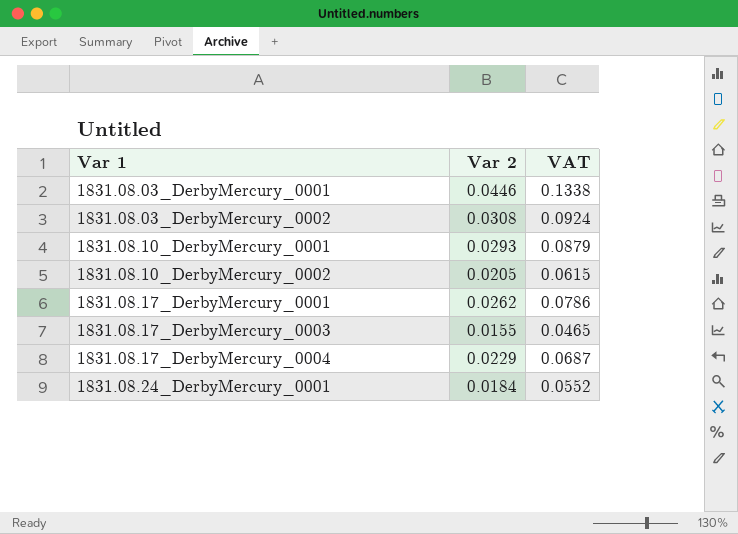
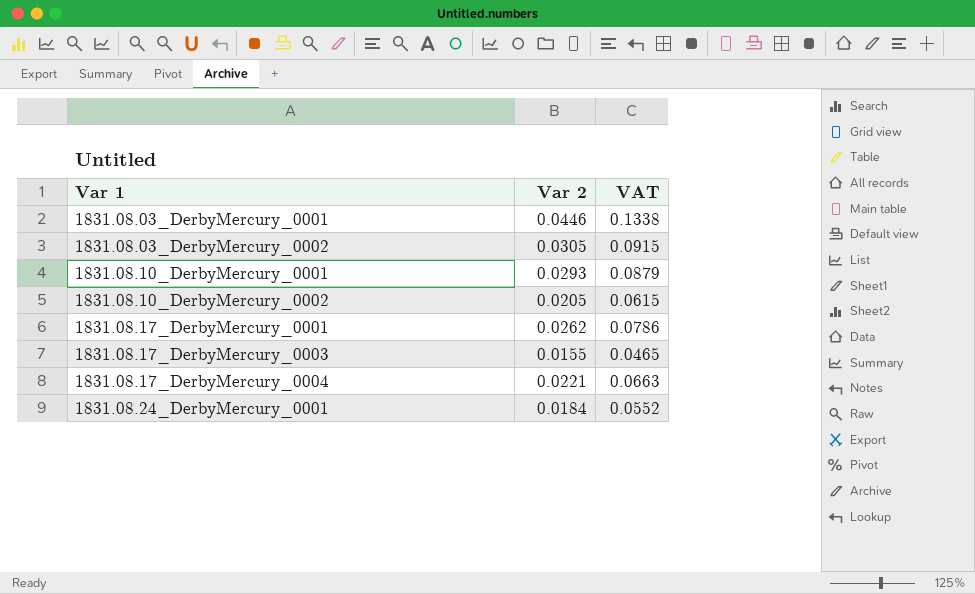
1831.08.03_DerbyMercury_0002 | Var 2: 0.0308 -> 0.0305
1831.08.03_DerbyMercury_0002 | VAT: 0.0924 -> 0.0915
1831.08.17_DerbyMercury_0004 | Var 2: 0.0229 -> 0.0221
1831.08.17_DerbyMercury_0004 | VAT: 0.0687 -> 0.0663

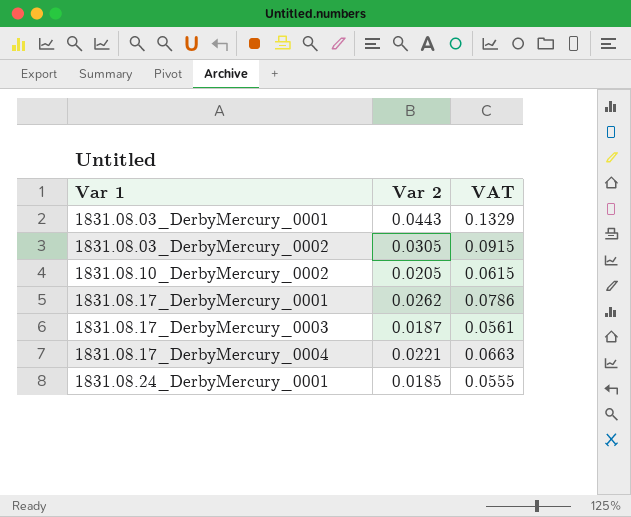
row 1831.08.10_DerbyMercury_0001: 0.0293 | 0.0879 -> none
1831.08.03_DerbyMercury_0001 | Var 2: 0.0446 -> 0.0443
1831.08.03_DerbyMercury_0001 | VAT: 0.1338 -> 0.1329
1831.08.17_DerbyMercury_0003 | Var 2: 0.0155 -> 0.0187
1831.08.17_DerbyMercury_0003 | VAT: 0.0465 -> 0.0561
1831.08.24_DerbyMercury_0001 | Var 2: 0.0184 -> 0.0185
1831.08.24_DerbyMercury_0001 | VAT: 0.0552 -> 0.0555

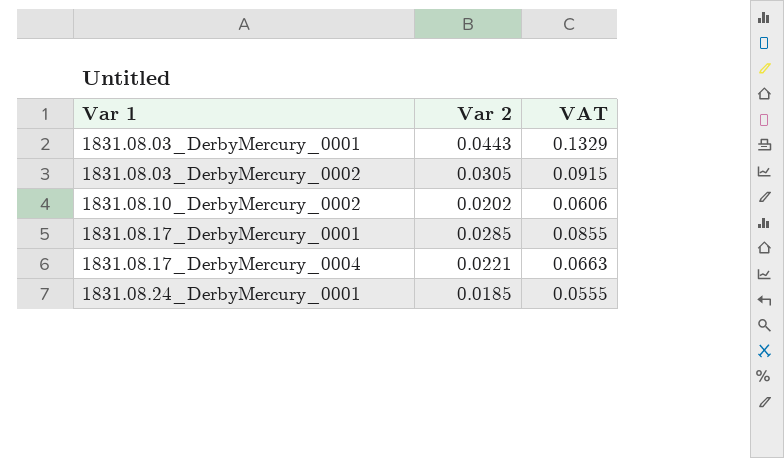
row 1831.08.17_DerbyMercury_0003: 0.0187 | 0.0561 -> none
1831.08.10_DerbyMercury_0002 | Var 2: 0.0205 -> 0.0202
1831.08.10_DerbyMercury_0002 | VAT: 0.0615 -> 0.0606
1831.08.17_DerbyMercury_0001 | Var 2: 0.0262 -> 0.0285
1831.08.17_DerbyMercury_0001 | VAT: 0.0786 -> 0.0855

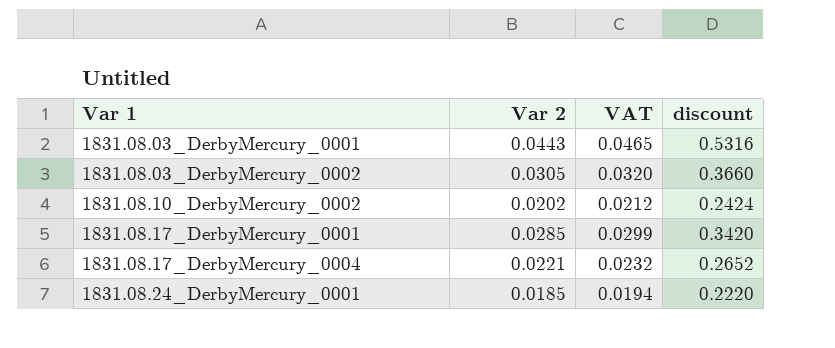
column VAT | formula: [Var 2] * 3 -> [Var 2] * 1.05
column discount | formula: none -> [Var 2] * 12

